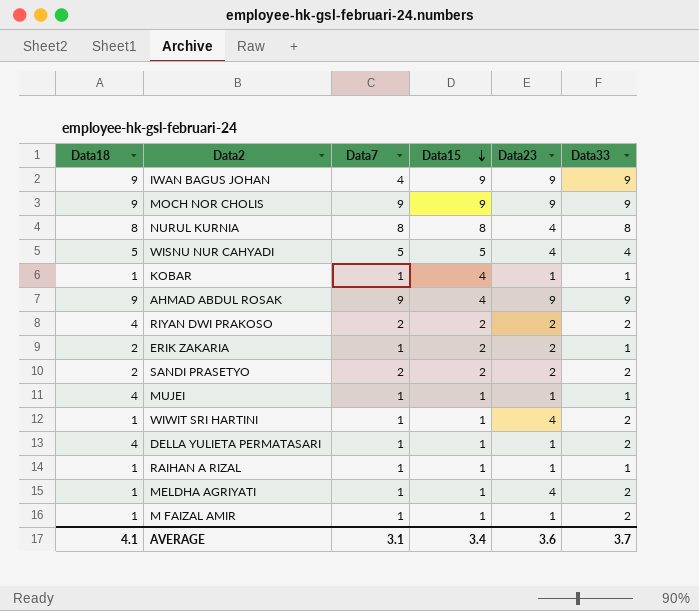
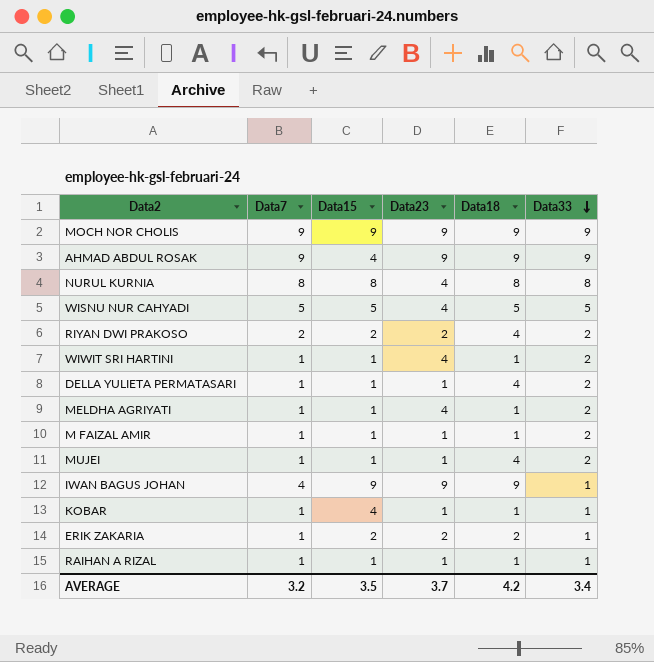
row order: Data15 descending -> Data33 descending
column Data18 | position: 1 -> 5
row SANDI PRASETYO: 2 | 2 | 2 | 2 | 2 -> none
WISNU NUR CAHYADI | Data33: 4 -> 5
MUJEI | Data33: 1 -> 2
IWAN BAGUS JOHAN | Data33: 9 -> 1
AVERAGE | Data7: 3.1 -> 3.2
AVERAGE | Data15: 3.4 -> 3.5
AVERAGE | Data23: 3.6 -> 3.7
AVERAGE | Data18: 4.1 -> 4.2
AVERAGE | Data33: 3.7 -> 3.4

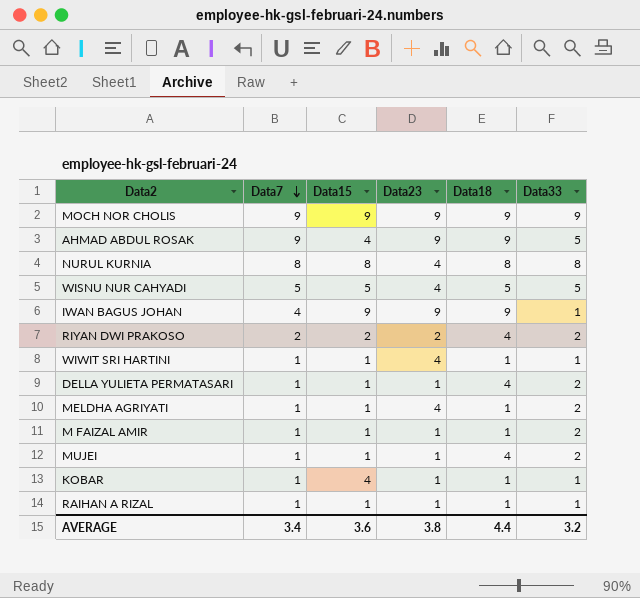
row order: Data33 descending -> Data7 descending
row ERIK ZAKARIA: 1 | 2 | 2 | 2 | 1 -> none
AHMAD ABDUL ROSAK | Data33: 9 -> 5
WIWIT SRI HARTINI | Data33: 2 -> 1
AVERAGE | Data7: 3.2 -> 3.4
AVERAGE | Data15: 3.5 -> 3.6
AVERAGE | Data23: 3.7 -> 3.8
AVERAGE | Data18: 4.2 -> 4.4
AVERAGE | Data33: 3.4 -> 3.2

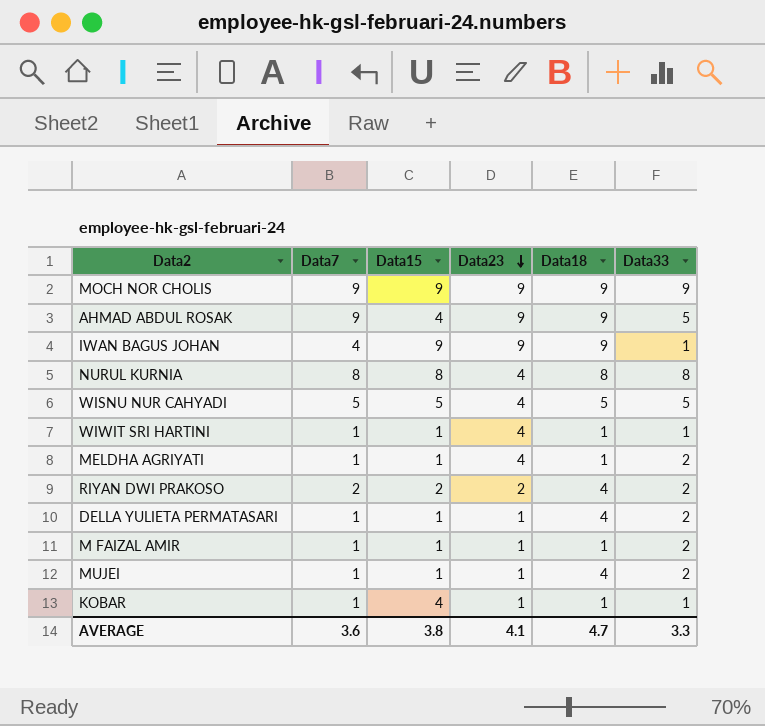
row order: Data7 descending -> Data23 descending
row RAIHAN A RIZAL: 1 | 1 | 1 | 1 | 1 -> none
AVERAGE | Data7: 3.4 -> 3.6
AVERAGE | Data15: 3.6 -> 3.8
AVERAGE | Data23: 3.8 -> 4.1
AVERAGE | Data18: 4.4 -> 4.7
AVERAGE | Data33: 3.2 -> 3.3

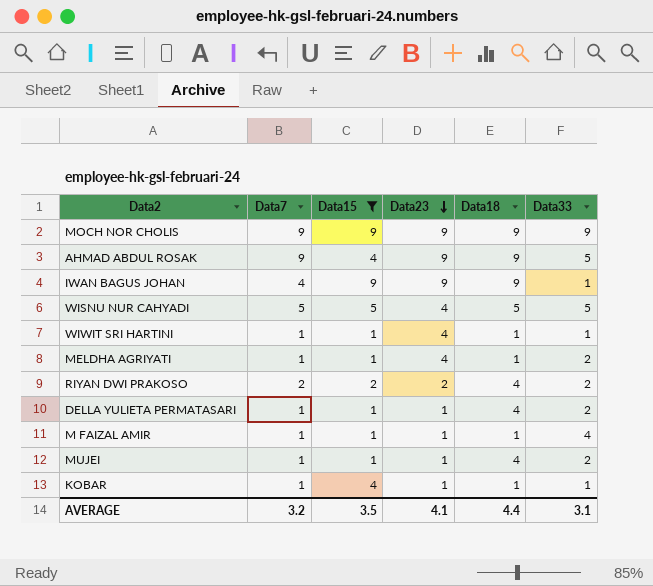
filter: none -> Data15 != 8
M FAIZAL AMIR | Data33: 2 -> 4
AVERAGE | Data7: 3.6 -> 3.2
AVERAGE | Data15: 3.8 -> 3.5
AVERAGE | Data18: 4.7 -> 4.4
AVERAGE | Data33: 3.3 -> 3.1

